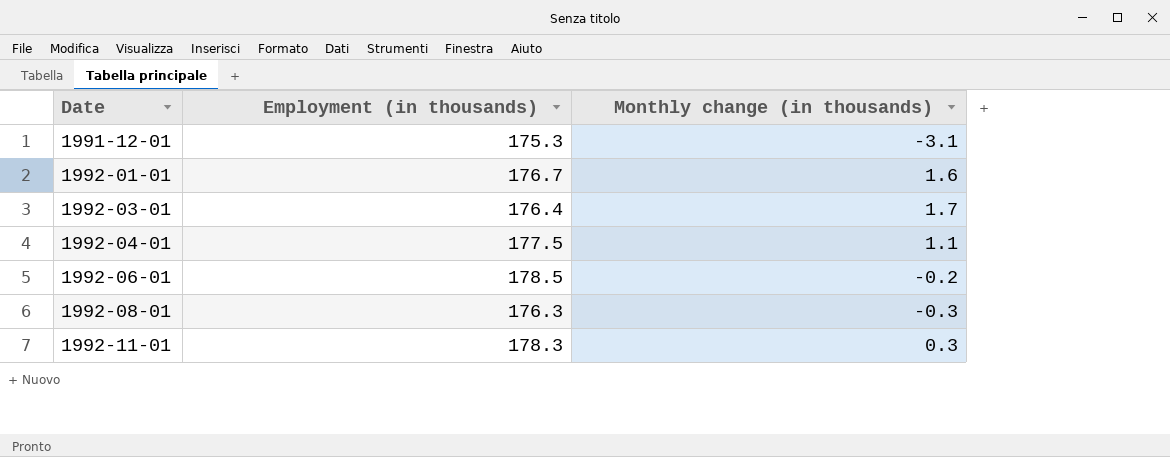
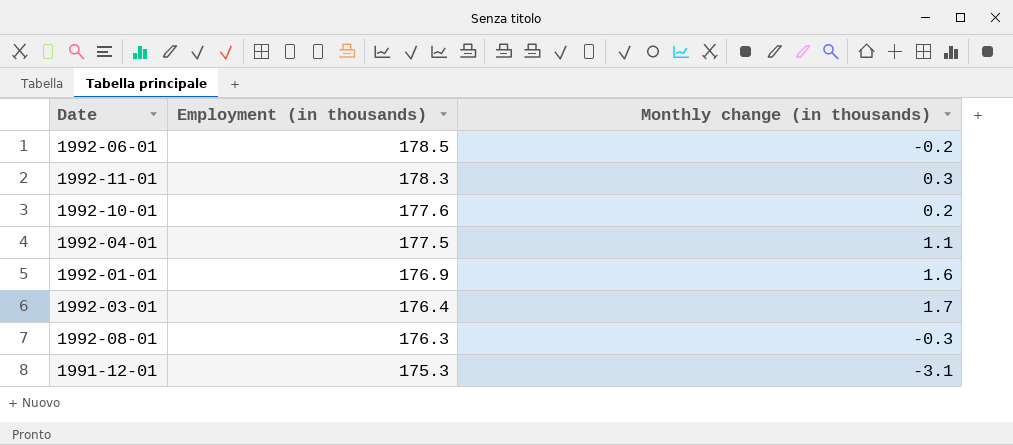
row order: Date ascending -> Employment (in thousands) descending
row 1992-10-01: none -> 177.6 | 0.2
1992-01-01 | Employment (in thousands): 176.7 -> 176.9

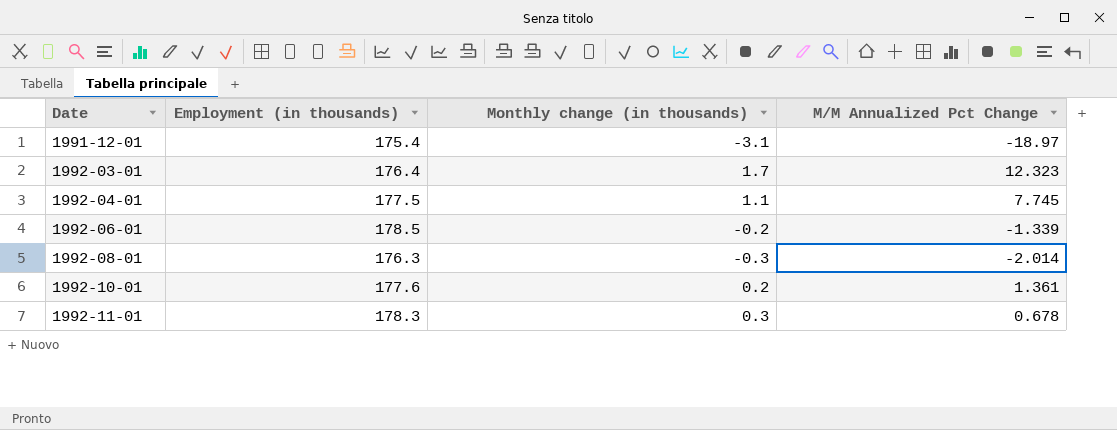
row order: Employment (in thousands) descending -> Date ascending
column M/M Annualized Pct Change | position: none -> 4
row 1992-01-01: 176.9 | 1.6 -> none
1991-12-01 | Employment (in thousands): 175.3 -> 175.4

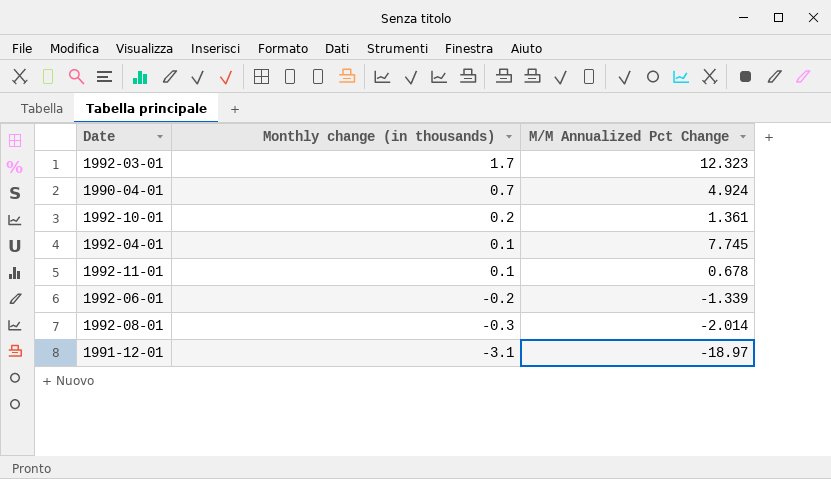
row order: Date ascending -> Monthly change (in thousands) descending
column Employment (in thousands) | position: 2 -> none
row 1990-04-01: none -> 0.7 | 4.924
1992-04-01 | Monthly change (in thousands): 1.1 -> 0.1
1992-11-01 | Monthly change (in thousands): 0.3 -> 0.1

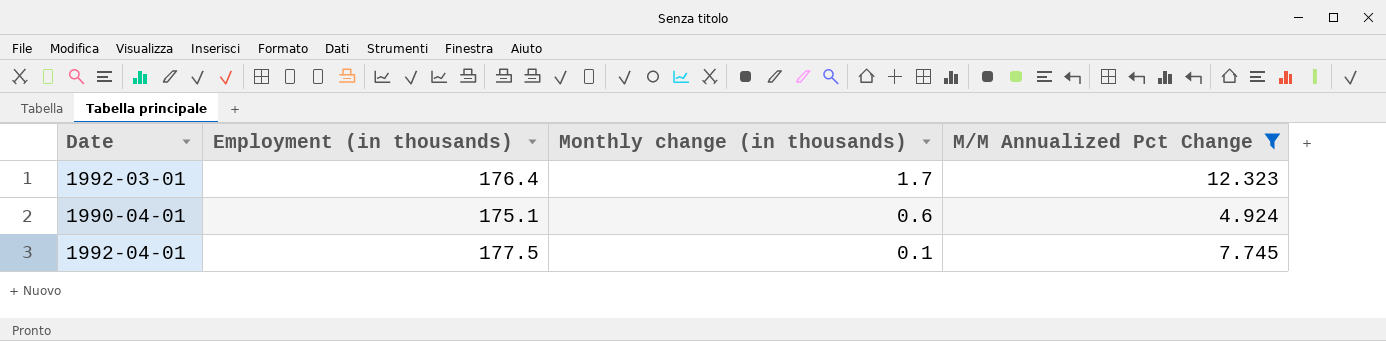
filter: none -> M/M Annualized Pct Change >= 4.924
column Employment (in thousands) | position: none -> 2
1990-04-01 | Monthly change (in thousands): 0.7 -> 0.6

